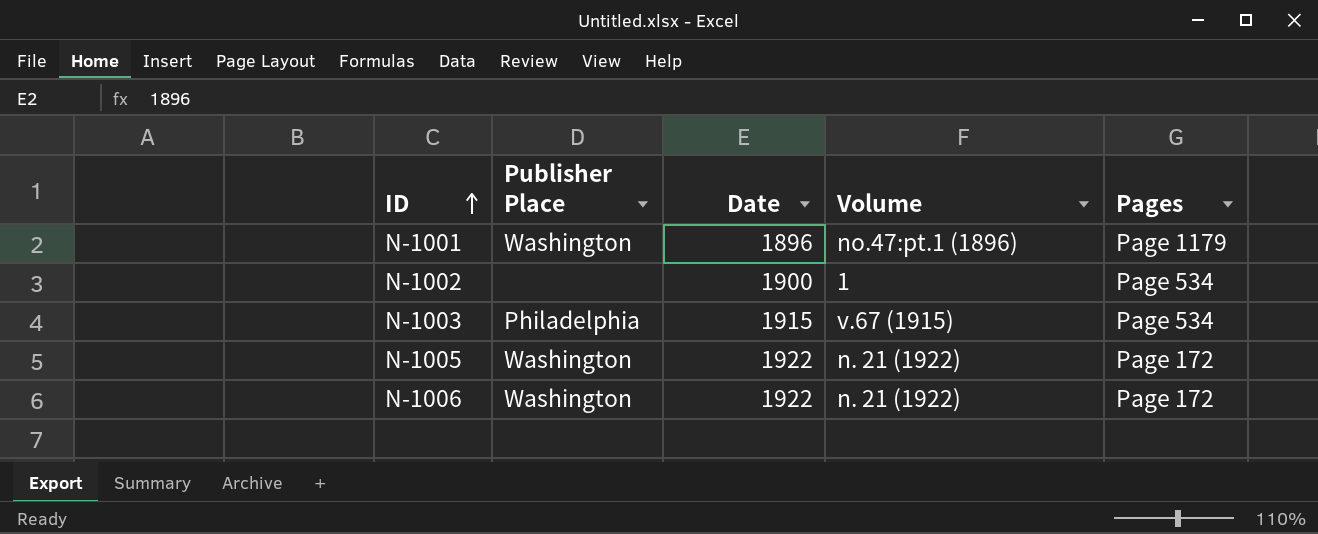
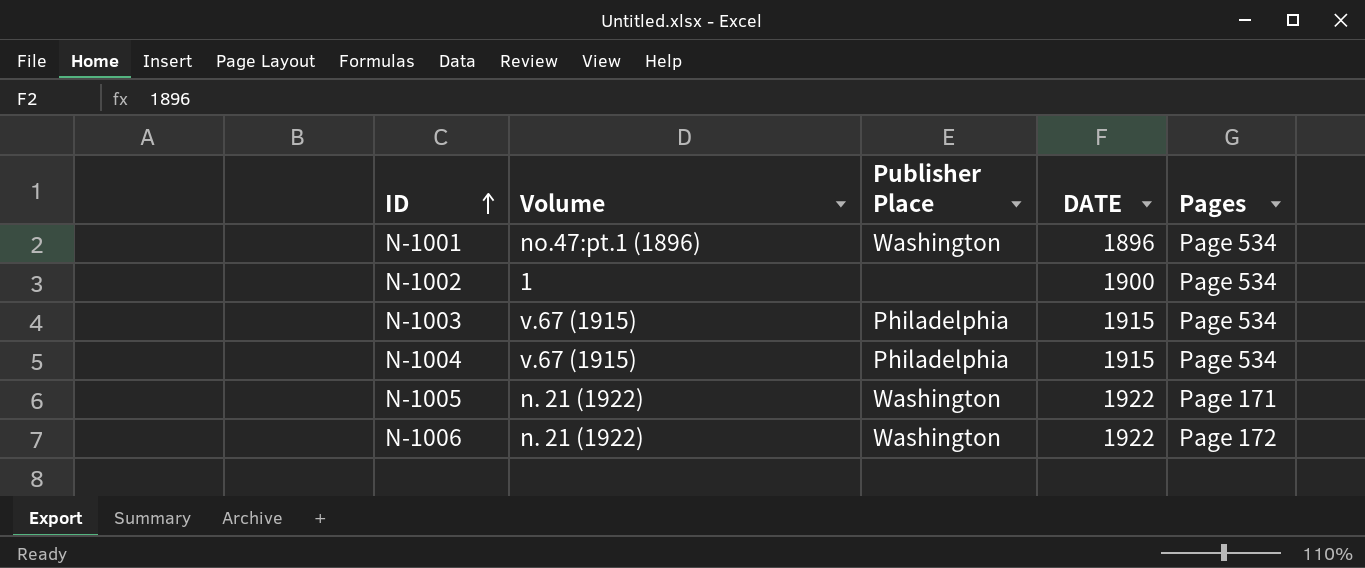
column Volume | position: 4 -> 2
column name: Date -> DATE
N-1001 | Pages: Page 1179 -> Page 534
row N-1004: none -> v.67 (1915) | Philadelphia | 1915 | Page 534
N-1005 | Pages: Page 172 -> Page 171

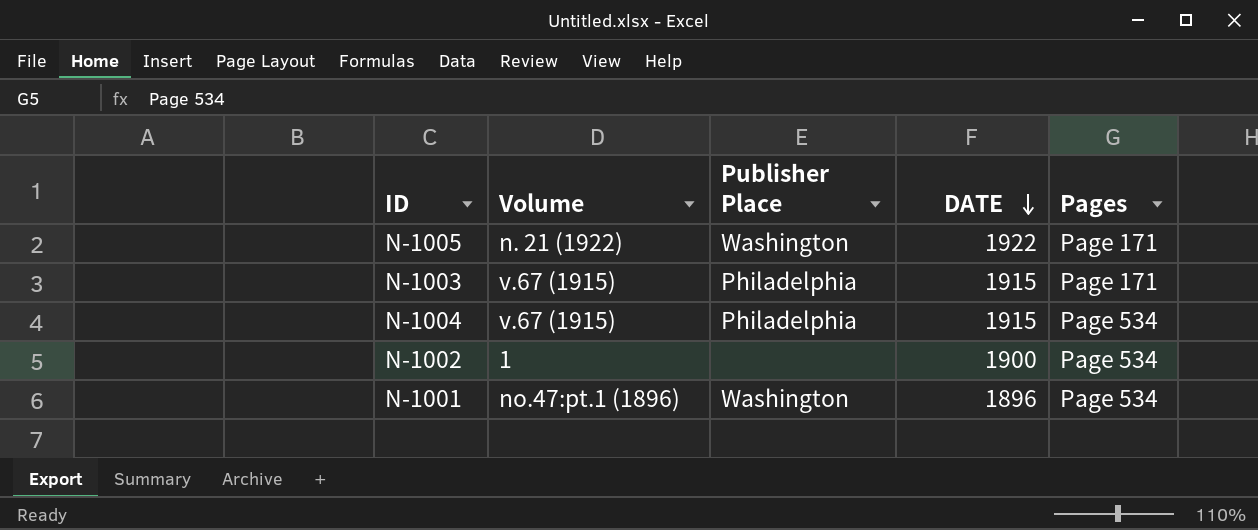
row order: ID ascending -> DATE descending
row N-1006: n. 21 (1922) | Washington | 1922 | Page 172 -> none
N-1003 | Pages: Page 534 -> Page 171

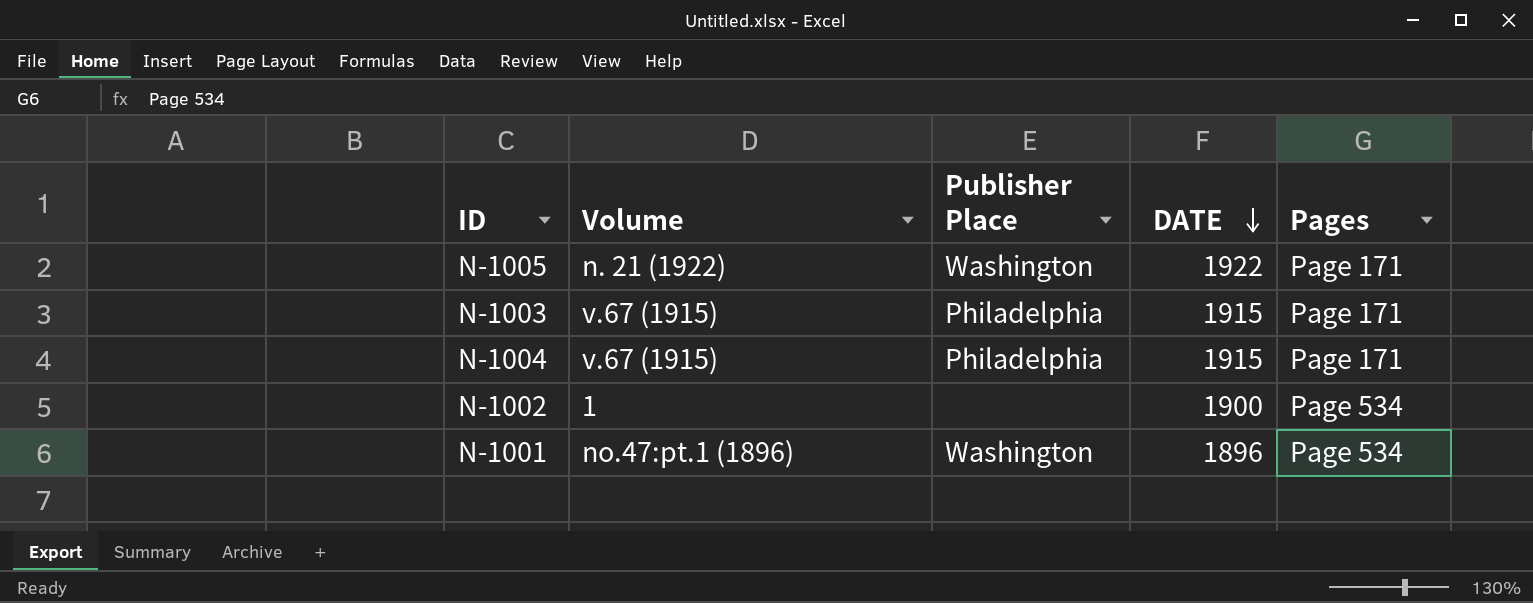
N-1004 | Pages: Page 534 -> Page 171

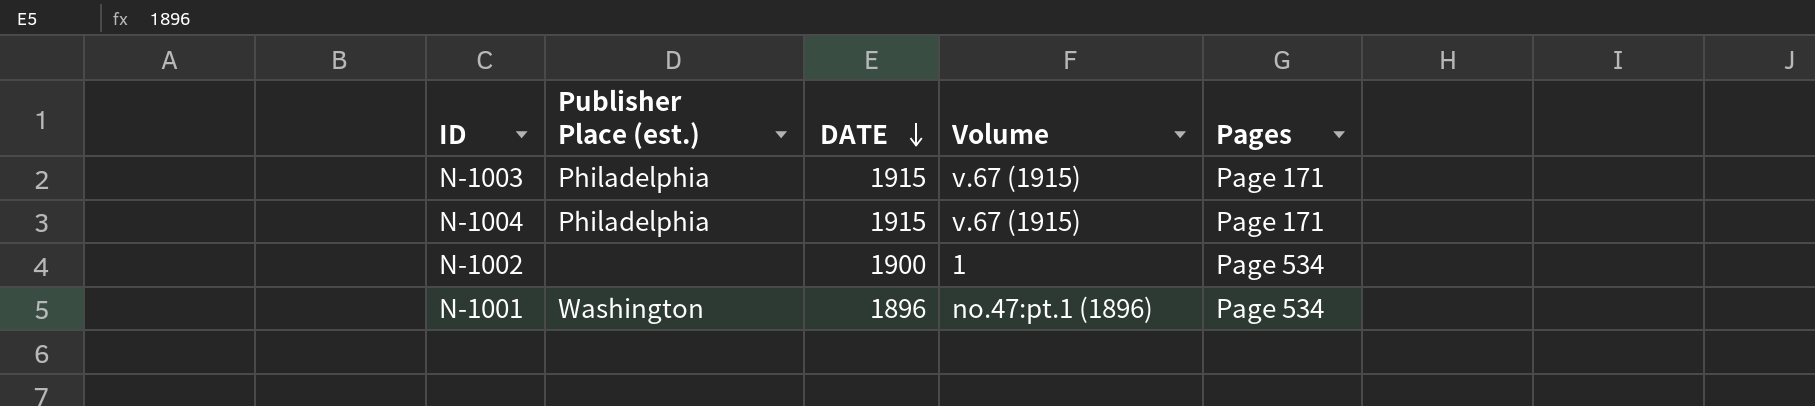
column name: Publisher Place -> Publisher Place (est.)
column Volume | position: 2 -> 4
row N-1005: n. 21 (1922) | Washington | 1922 | Page 171 -> none

